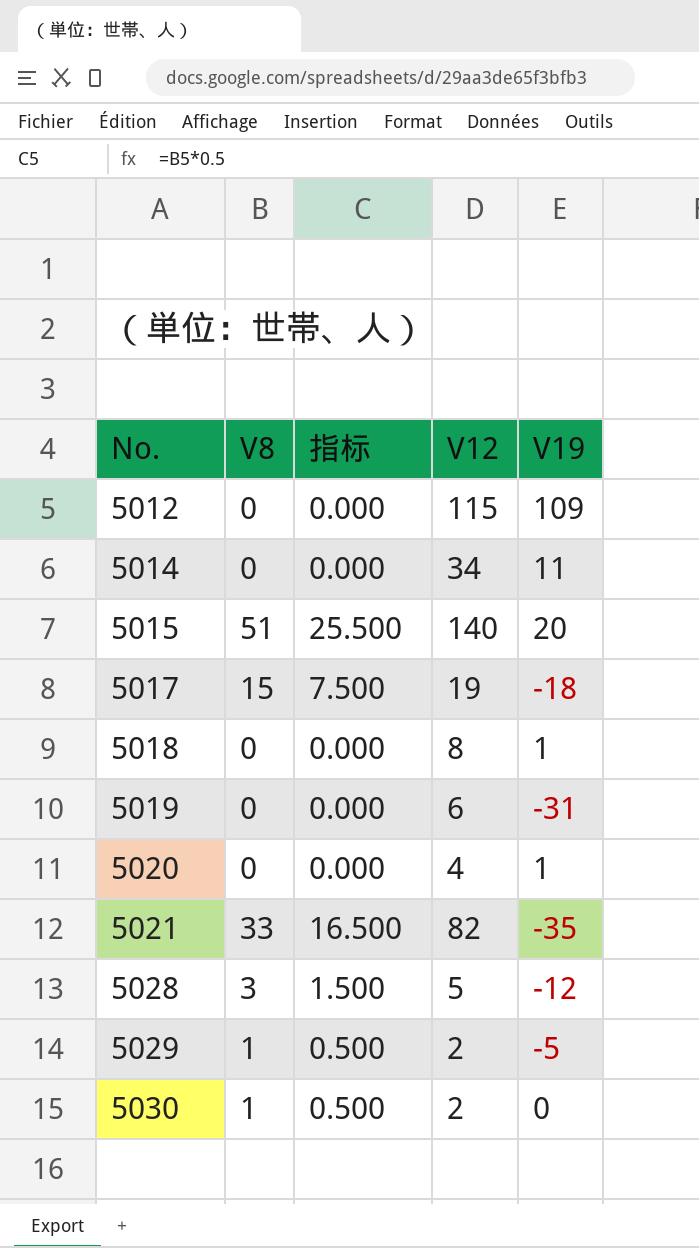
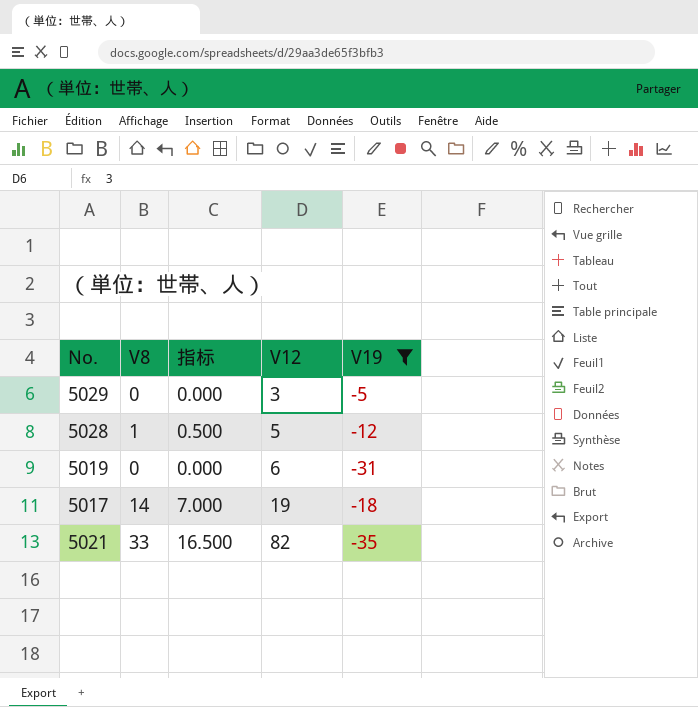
filter: none -> V19 <= -5
row order: No. ascending -> V12 ascending
5029 | V8: 1 -> 0
5029 | 指标: 0.500 -> 0.000
5029 | V12: 2 -> 3
5028 | V8: 3 -> 1
5028 | 指标: 1.500 -> 0.500
5017 | V8: 15 -> 14
5017 | 指标: 7.500 -> 7.000

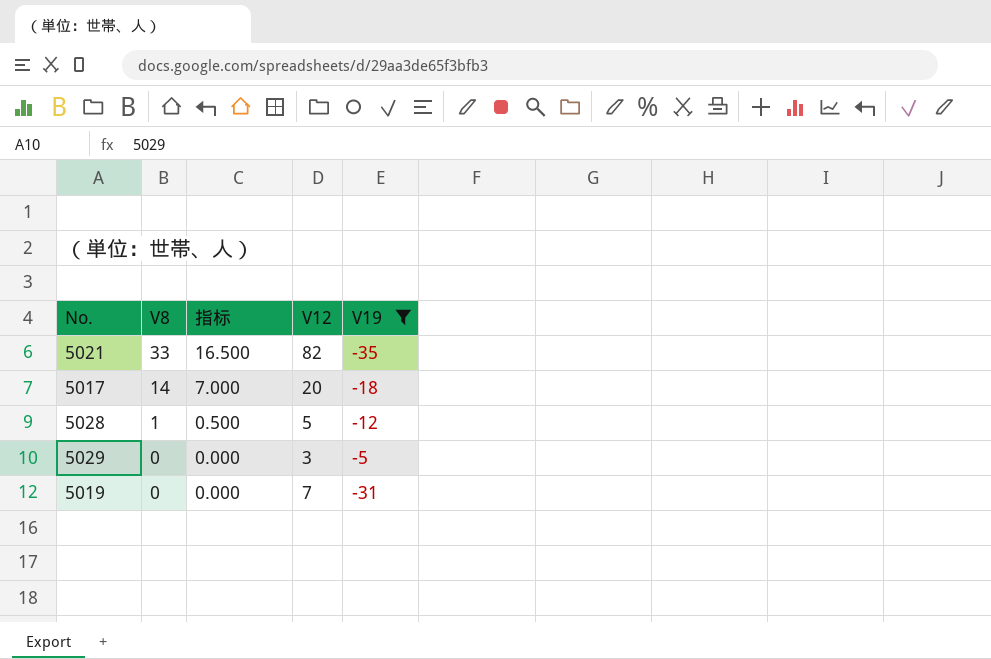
row order: V12 ascending -> V8 descending
5017 | V12: 19 -> 20
5019 | V12: 6 -> 7

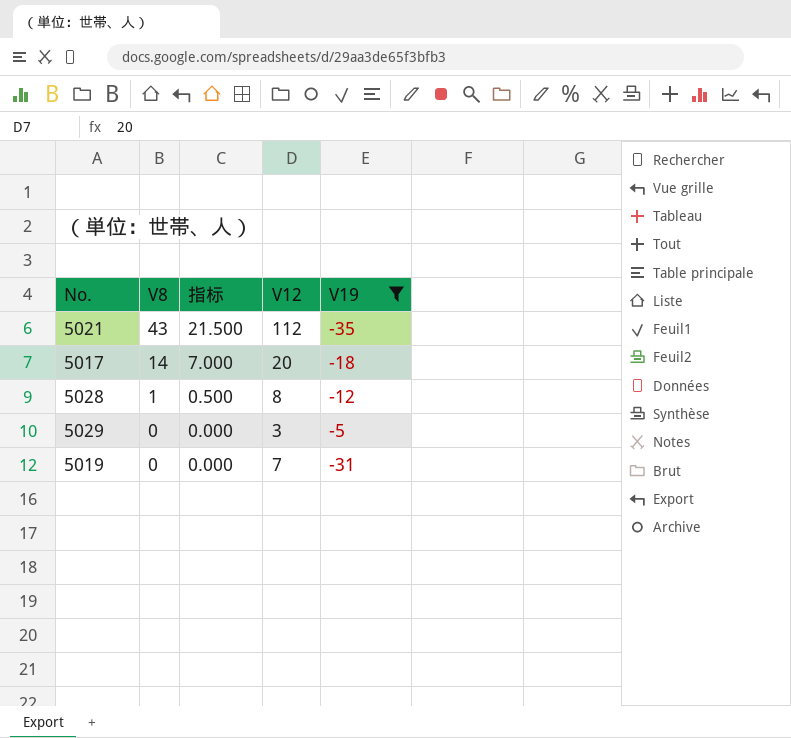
5021 | V8: 33 -> 43
5021 | 指标: 16.500 -> 21.500
5021 | V12: 82 -> 112
5028 | V12: 5 -> 8

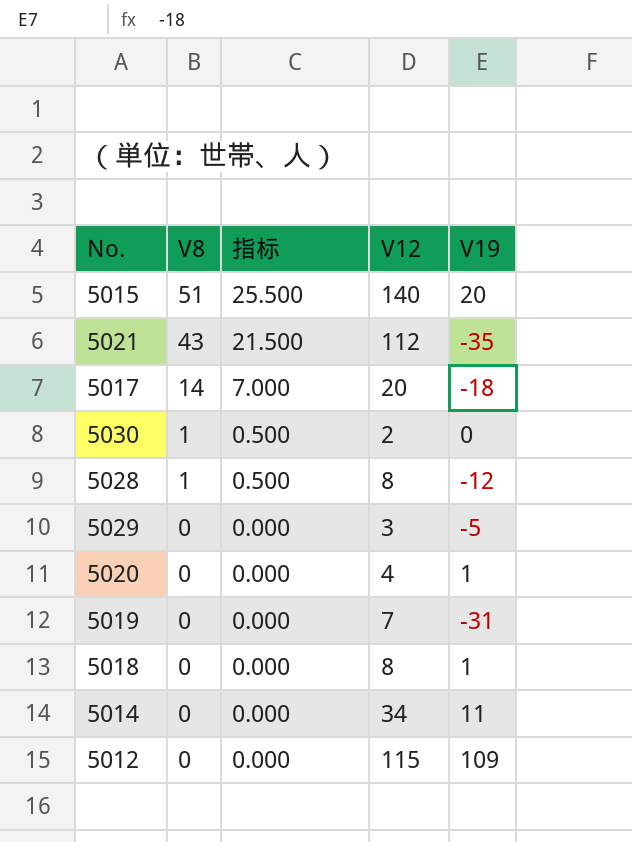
filter: V19 <= -5 -> none

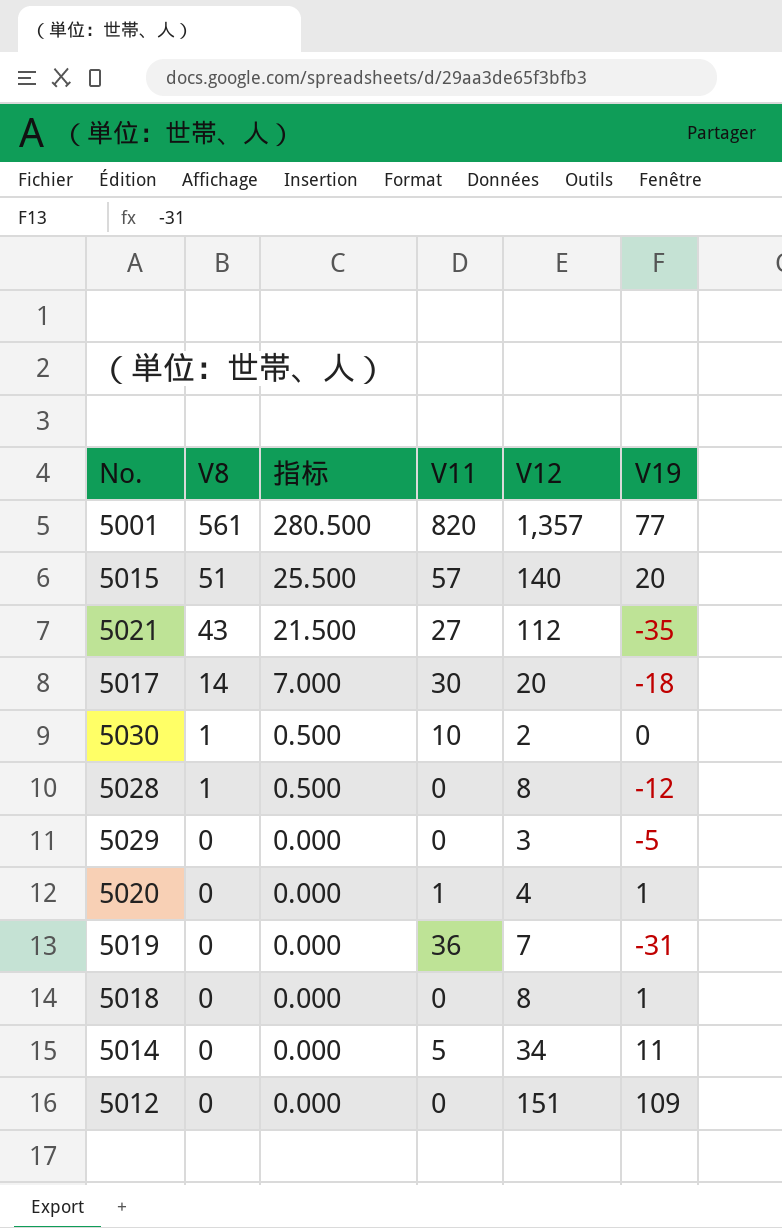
column V11 | position: none -> 4
row 5001: none -> 561 | 280.500 | 820 | 1,357 | 77
5012 | V12: 115 -> 151

